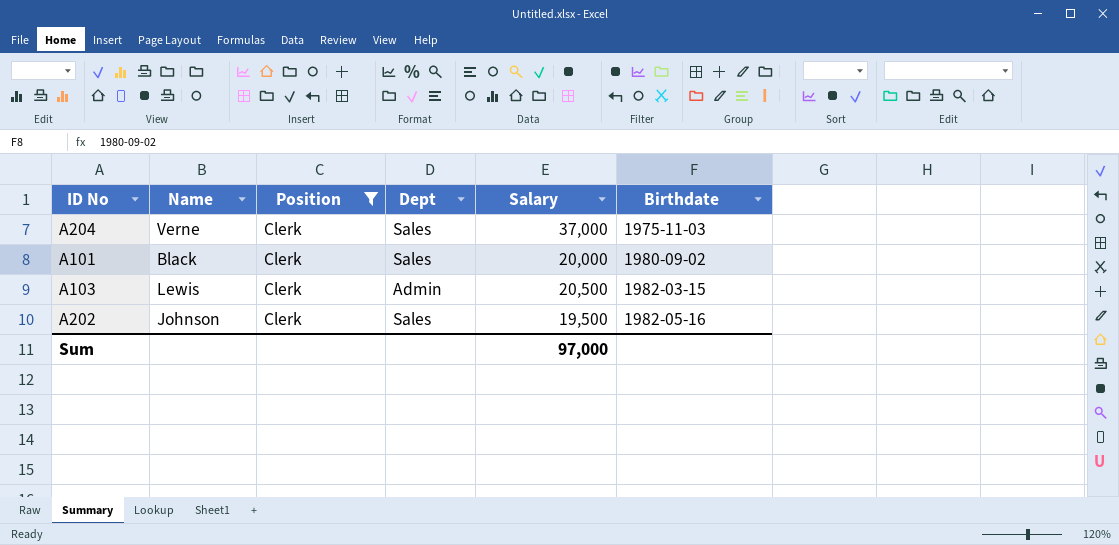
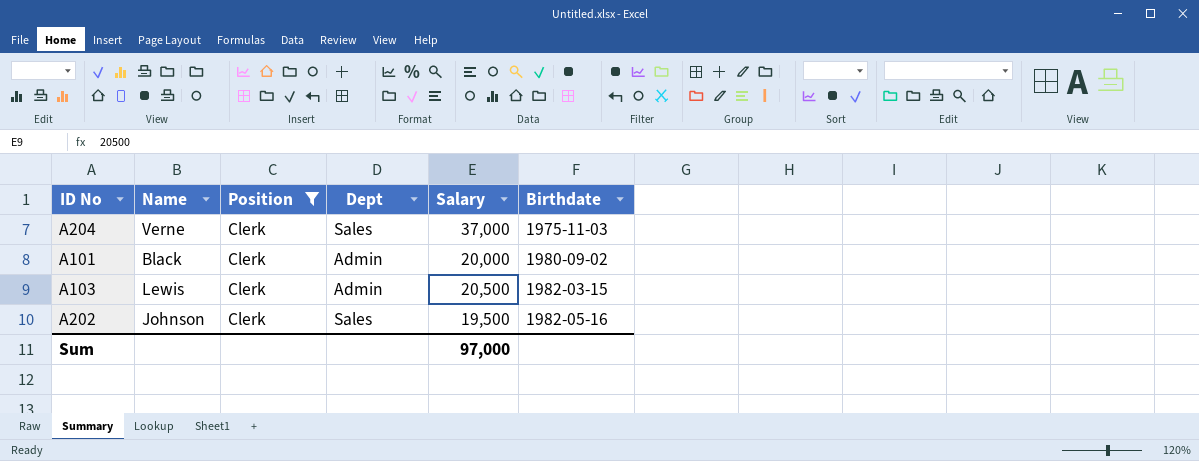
A101 | Dept: Sales -> Admin

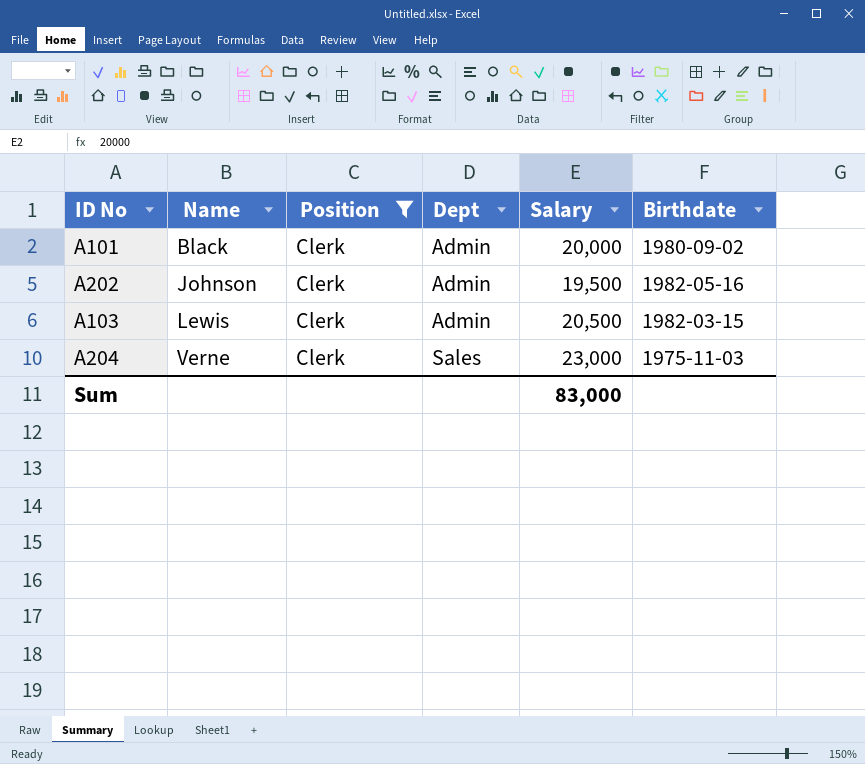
row order: Birthdate ascending -> Name ascending
A202 | Dept: Sales -> Admin
A204 | Salary: 37,000 -> 23,000
Sum | Salary: 97,000 -> 83,000

